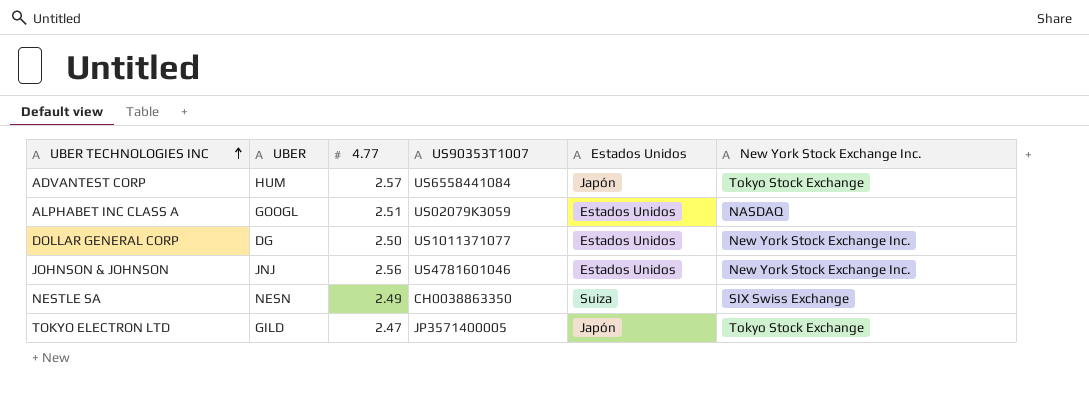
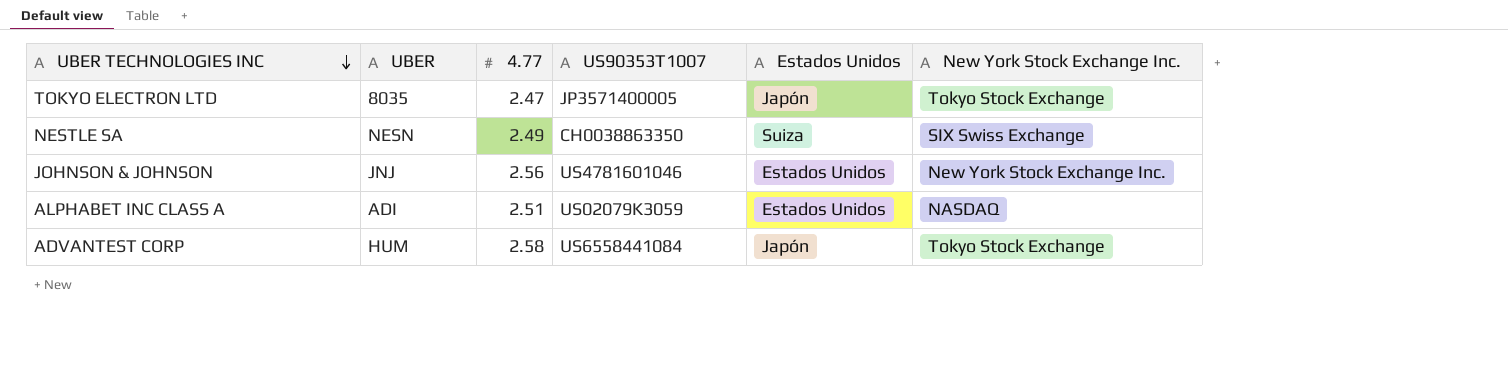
row order: UBER TECHNOLOGIES INC ascending -> UBER TECHNOLOGIES INC descending
row DOLLAR GENERAL CORP: DG | 2.50 | US1011371077 | Estados Unidos | New York Stock Exchange Inc. -> none
TOKYO ELECTRON LTD | UBER: GILD -> 8035
ALPHABET INC CLASS A | UBER: GOOGL -> ADI
ADVANTEST CORP | 4.77: 2.57 -> 2.58

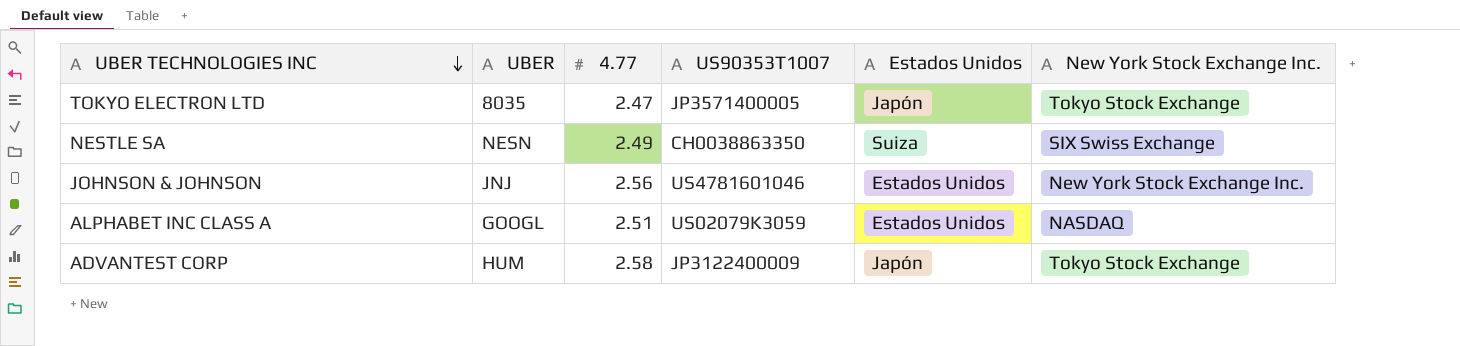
ALPHABET INC CLASS A | UBER: ADI -> GOOGL
ADVANTEST CORP | US90353T1007: US6558441084 -> JP3122400009

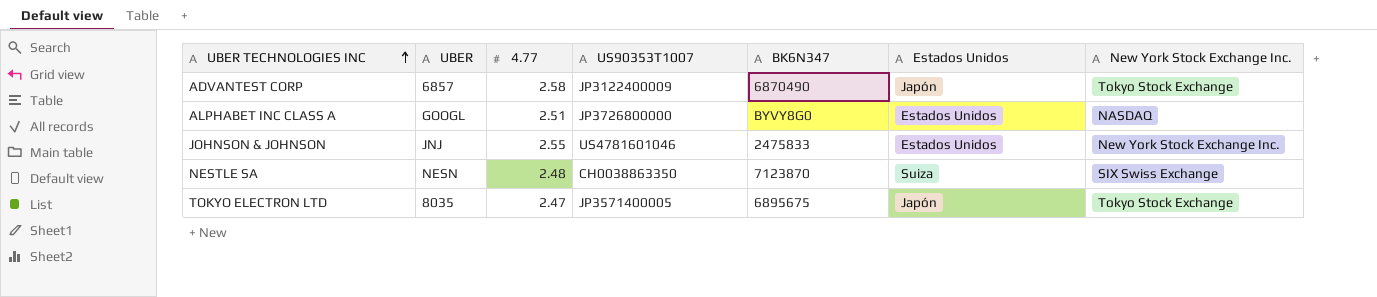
row order: UBER TECHNOLOGIES INC descending -> UBER TECHNOLOGIES INC ascending
column BK6N347 | position: none -> 5
ADVANTEST CORP | UBER: HUM -> 6857
ALPHABET INC CLASS A | US90353T1007: US02079K3059 -> JP3726800000
JOHNSON & JOHNSON | 4.77: 2.56 -> 2.55
NESTLE SA | 4.77: 2.49 -> 2.48

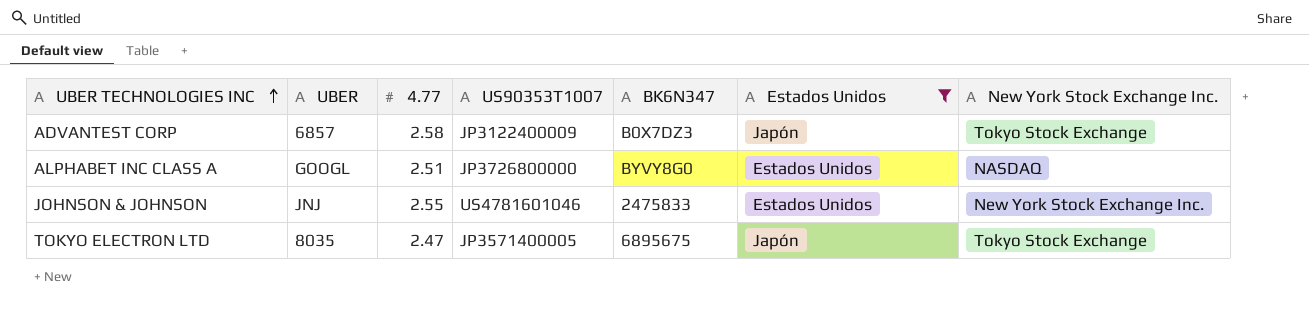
filter: none -> Estados Unidos != Suiza
ADVANTEST CORP | BK6N347: 6870490 -> B0X7DZ3

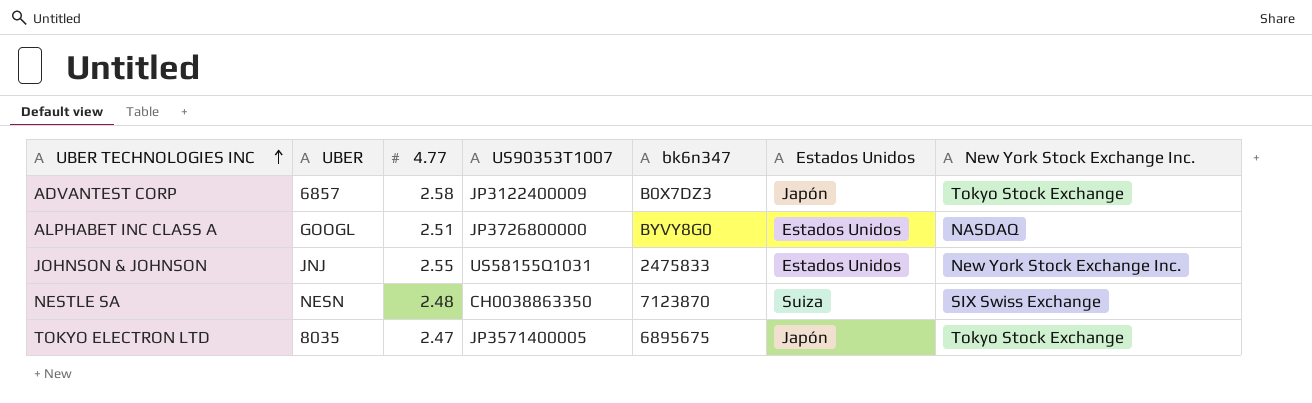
filter: Estados Unidos != Suiza -> none
column name: BK6N347 -> bk6n347
JOHNSON & JOHNSON | US90353T1007: US4781601046 -> US58155Q1031

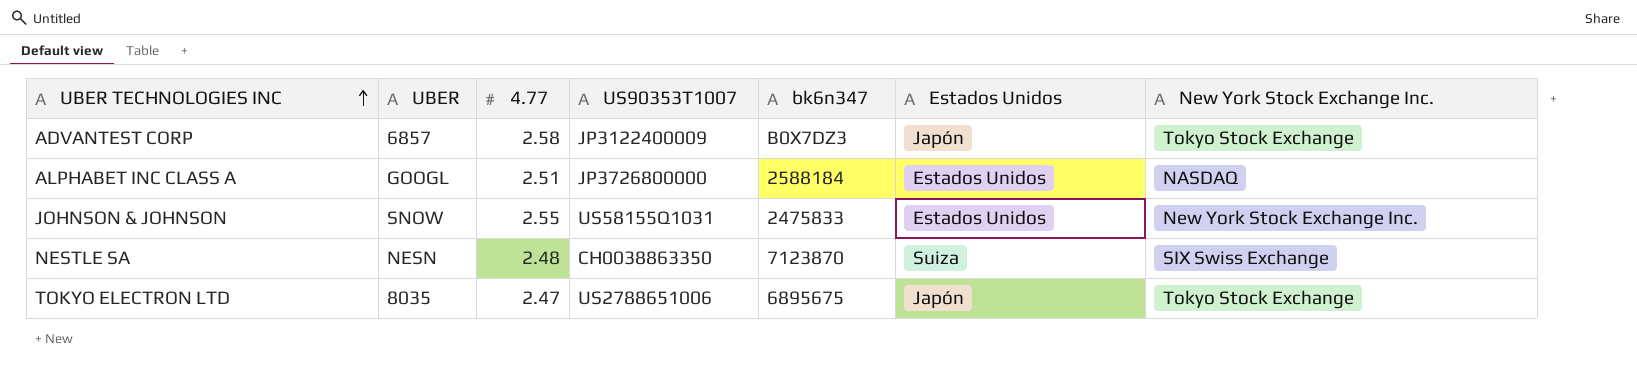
ALPHABET INC CLASS A | bk6n347: BYVY8G0 -> 2588184
JOHNSON & JOHNSON | UBER: JNJ -> SNOW
TOKYO ELECTRON LTD | US90353T1007: JP3571400005 -> US2788651006

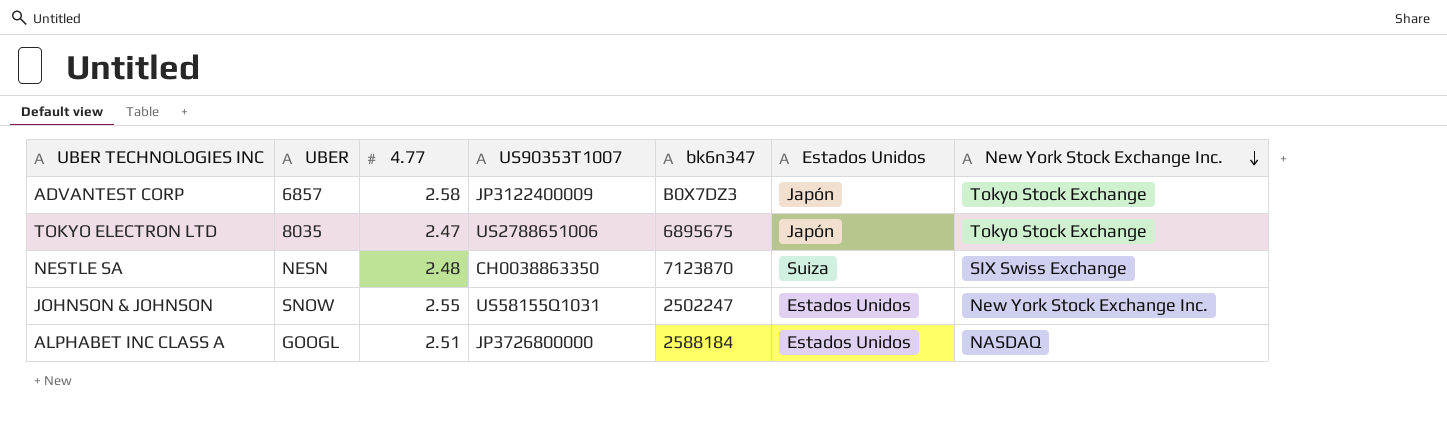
row order: UBER TECHNOLOGIES INC ascending -> New York Stock Exchange Inc. descending
JOHNSON & JOHNSON | bk6n347: 2475833 -> 2502247

